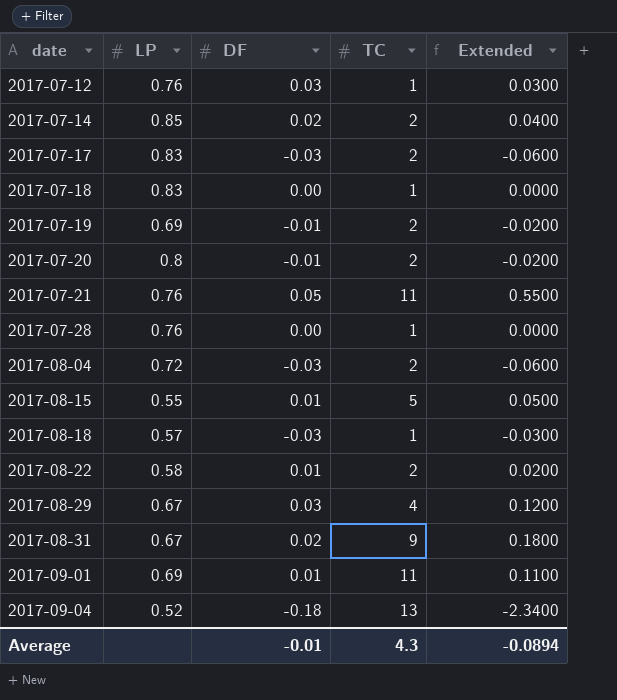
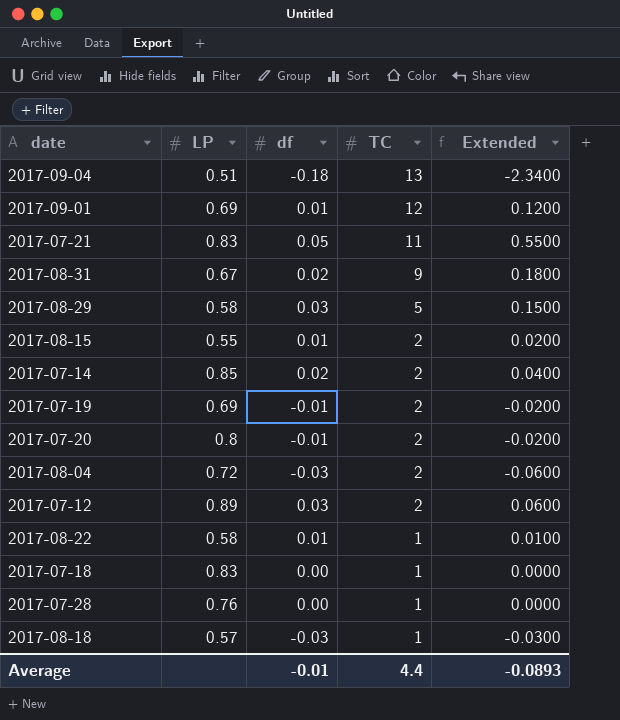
row order: date ascending -> TC descending
column name: DF -> df
row 2017-07-17: 0.83 | -0.03 | 2 | -0.0600 -> none
2017-09-04 | LP: 0.52 -> 0.51
2017-09-01 | TC: 11 -> 12
2017-09-01 | Extended: 0.1100 -> 0.1200
2017-07-21 | LP: 0.76 -> 0.83
2017-08-29 | LP: 0.67 -> 0.58
2017-08-29 | TC: 4 -> 5
2017-08-29 | Extended: 0.1200 -> 0.1500
2017-08-15 | TC: 5 -> 2
2017-08-15 | Extended: 0.0500 -> 0.0200
2017-07-12 | LP: 0.76 -> 0.89
2017-07-12 | TC: 1 -> 2
2017-07-12 | Extended: 0.0300 -> 0.0600
2017-08-22 | TC: 2 -> 1
2017-08-22 | Extended: 0.0200 -> 0.0100
Average | TC: 4.3 -> 4.4
Average | Extended: -0.0894 -> -0.0893

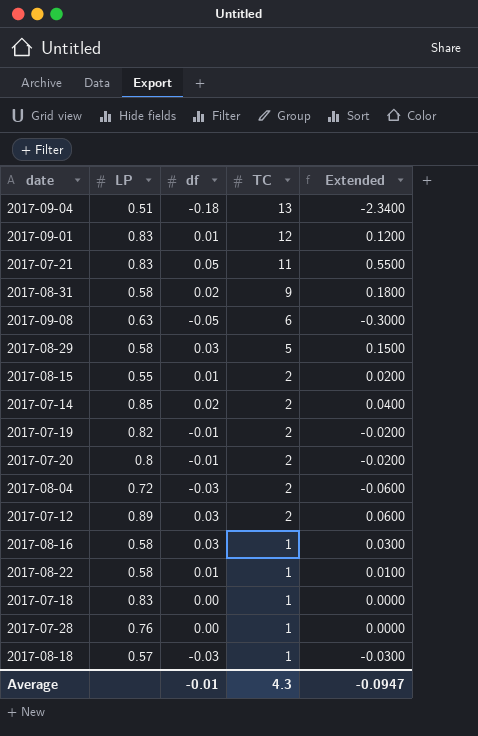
2017-09-01 | LP: 0.69 -> 0.83
2017-08-31 | LP: 0.67 -> 0.58
row 2017-09-08: none -> 0.63 | -0.05 | 6 | -0.3000
2017-07-19 | LP: 0.69 -> 0.82
row 2017-08-16: none -> 0.58 | 0.03 | 1 | 0.0300
Average | TC: 4.4 -> 4.3
Average | Extended: -0.0893 -> -0.0947

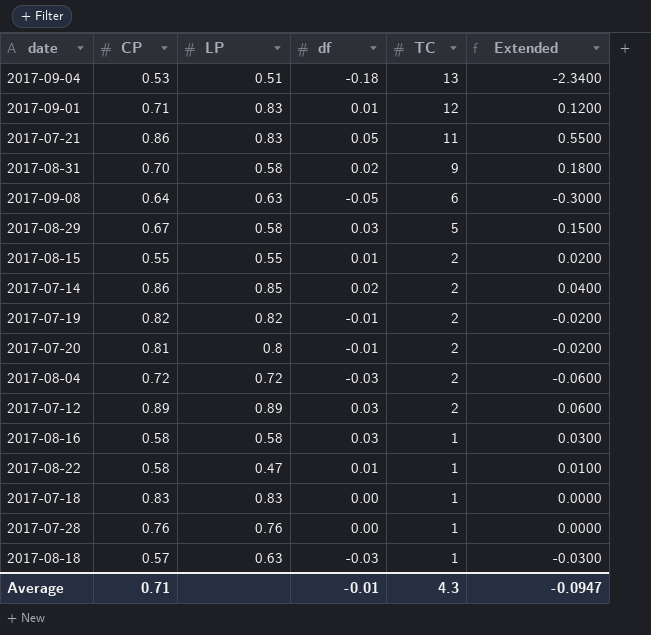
column CP | position: none -> 2
2017-08-22 | LP: 0.58 -> 0.47
2017-08-18 | LP: 0.57 -> 0.63

